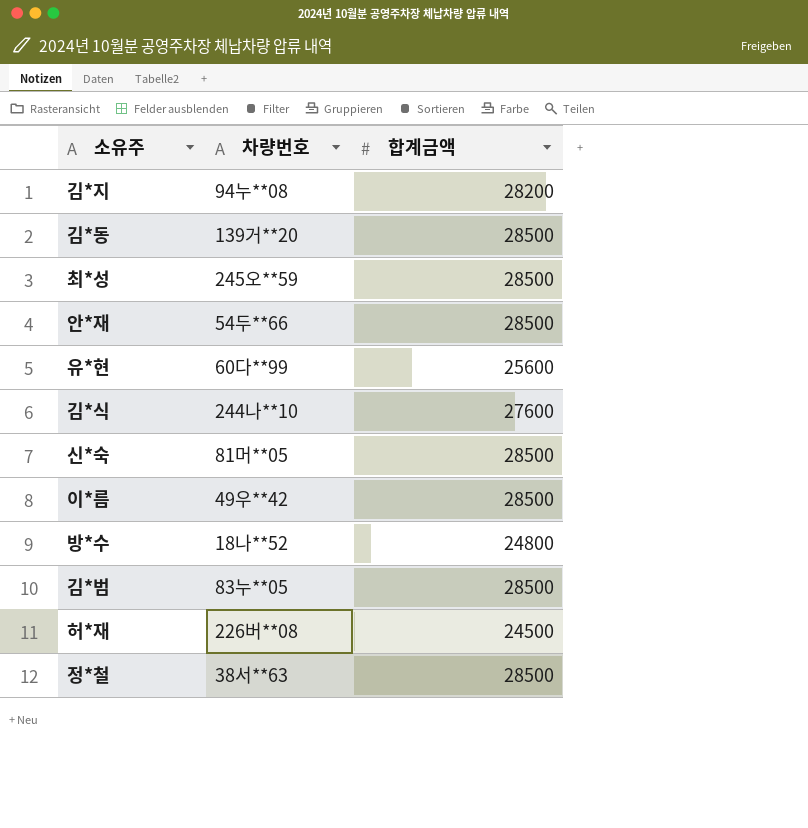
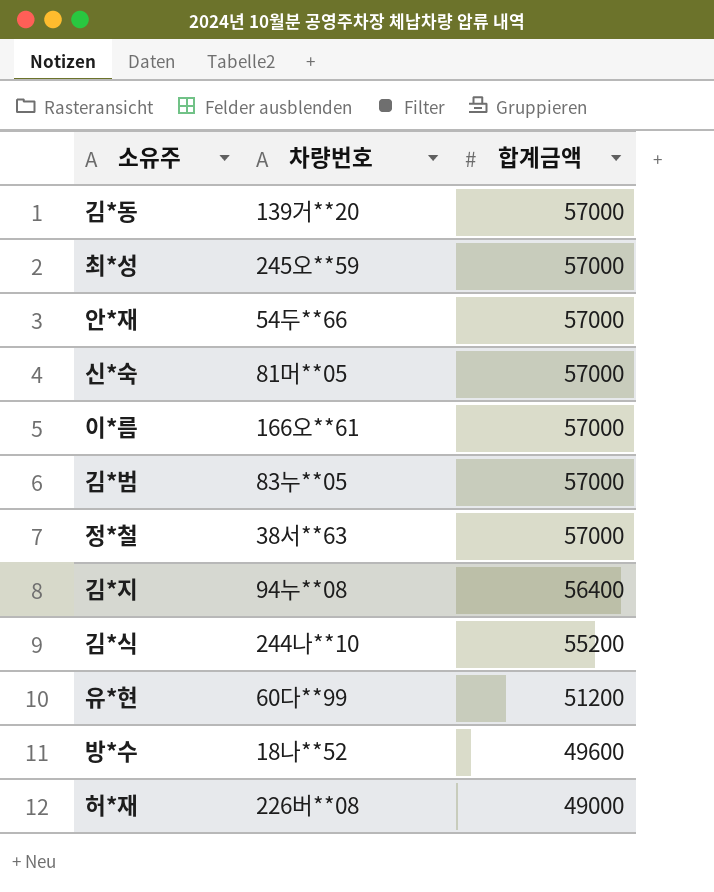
row order: none -> 합계금액 descending
김*동 | 합계금액: 28500 -> 57000
최*성 | 합계금액: 28500 -> 57000
안*재 | 합계금액: 28500 -> 57000
신*숙 | 합계금액: 28500 -> 57000
이*름 | 차량번호: 49우**42 -> 166오**61
이*름 | 합계금액: 28500 -> 57000
김*범 | 합계금액: 28500 -> 57000
정*철 | 합계금액: 28500 -> 57000
김*지 | 합계금액: 28200 -> 56400
김*식 | 합계금액: 27600 -> 55200
유*현 | 합계금액: 25600 -> 51200
방*수 | 합계금액: 24800 -> 49600
허*재 | 합계금액: 24500 -> 49000

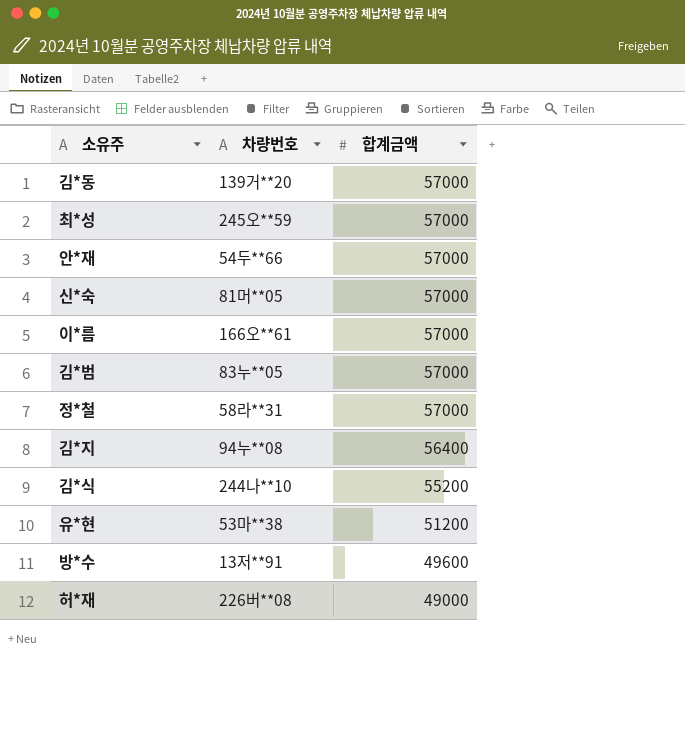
정*철 | 차량번호: 38서**63 -> 58라**31
유*현 | 차량번호: 60다**99 -> 53마**38
방*수 | 차량번호: 18나**52 -> 13저**91

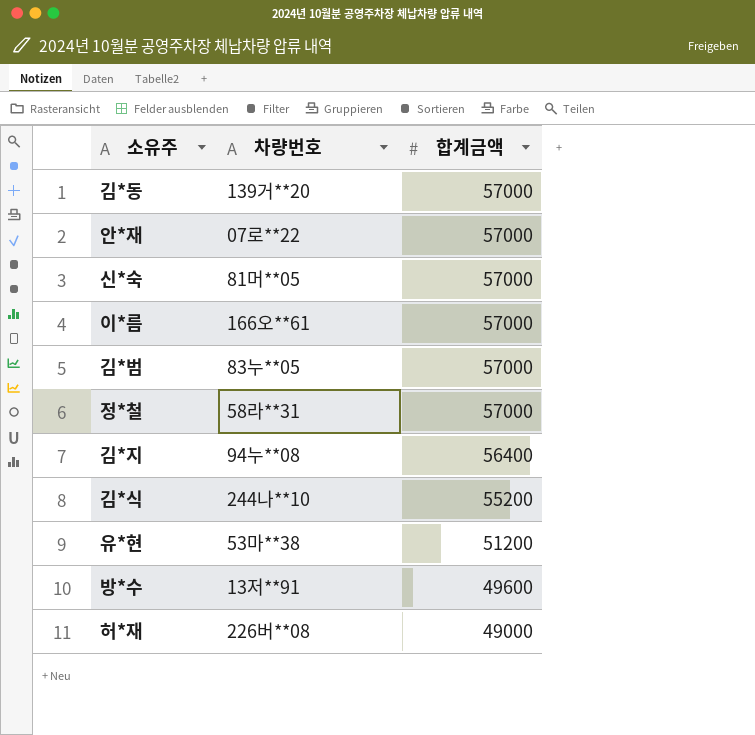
row 최*성: 245오**59 | 57000 -> none
안*재 | 차량번호: 54두**66 -> 07로**22

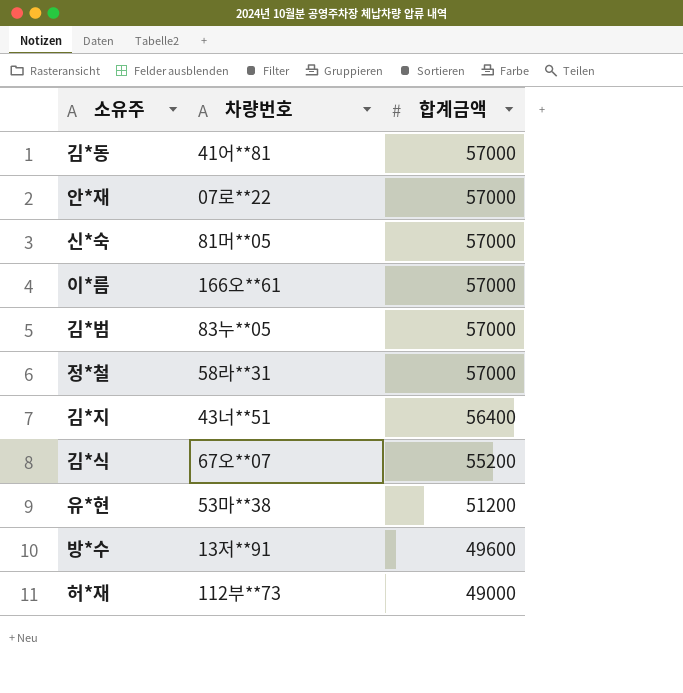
김*동 | 차량번호: 139거**20 -> 41어**81
김*지 | 차량번호: 94누**08 -> 43너**51
김*식 | 차량번호: 244나**10 -> 67오**07
허*재 | 차량번호: 226버**08 -> 112부**73

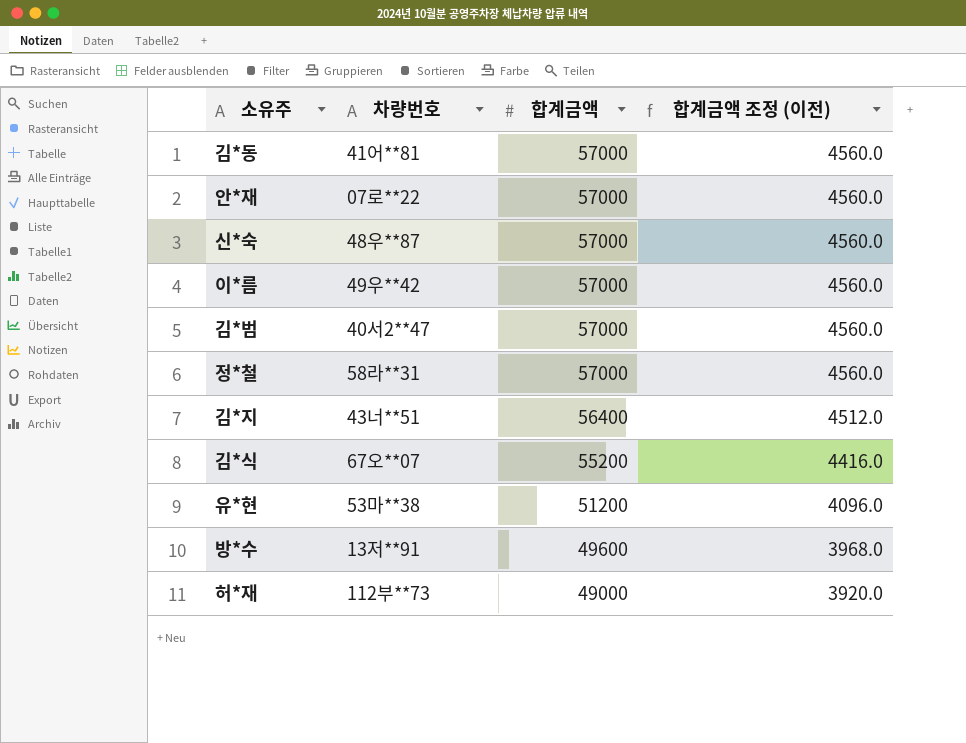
column 합계금액 조정 (이전) | formula: none -> [합계금액] * 0.08
신*숙 | 차량번호: 81머**05 -> 48우**87
이*름 | 차량번호: 166오**61 -> 49우**42
김*범 | 차량번호: 83누**05 -> 40서2**47

